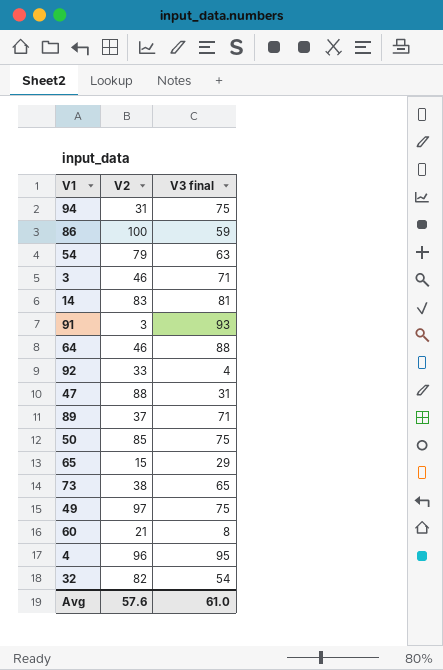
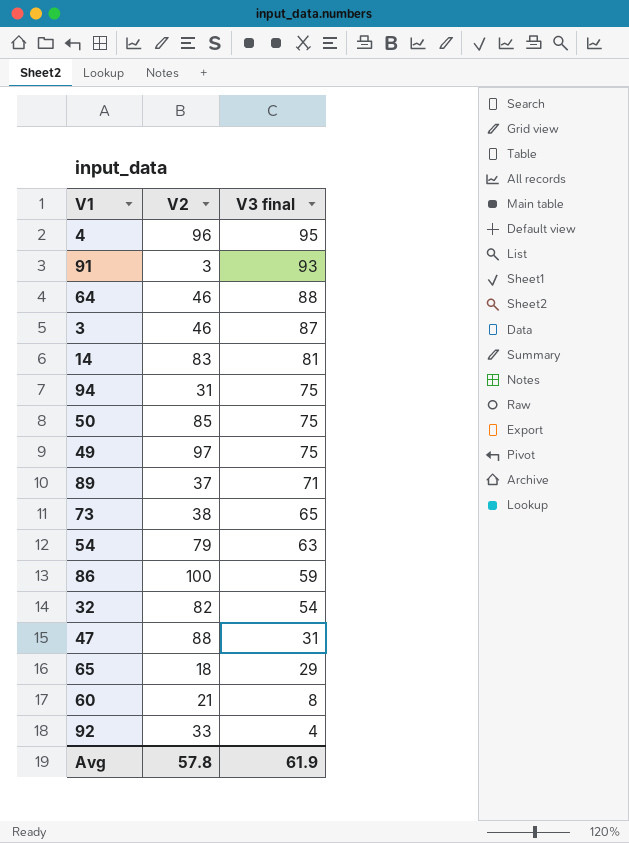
row order: none -> V3 final descending
3 | V3 final: 71 -> 87
65 | V2: 15 -> 18
Avg | V2: 57.6 -> 57.8
Avg | V3 final: 61.0 -> 61.9

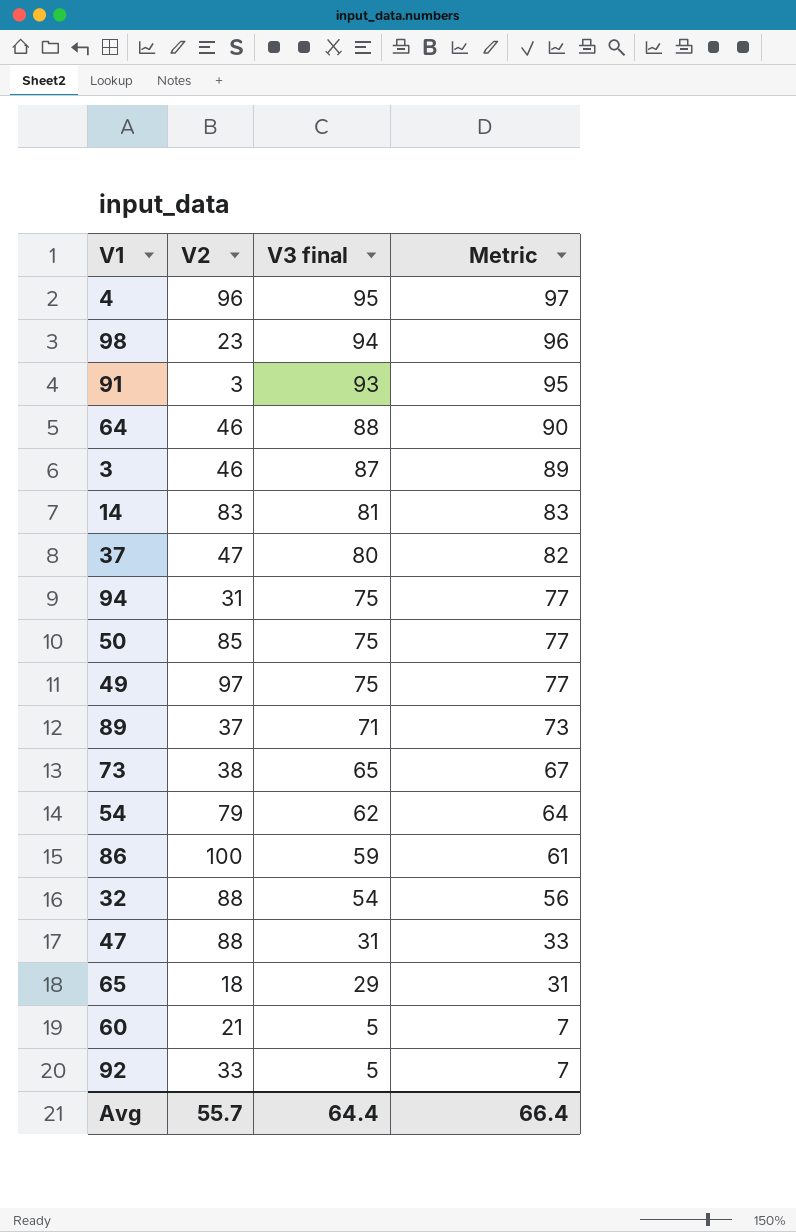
column Metric | formula: none -> [V3 final] + 2
row 98: none -> 23 | 94 | 96
row 37: none -> 47 | 80 | 82
54 | V3 final: 63 -> 62
32 | V2: 82 -> 88
60 | V3 final: 8 -> 5
92 | V3 final: 4 -> 5
Avg | V2: 57.8 -> 55.7
Avg | V3 final: 61.9 -> 64.4

